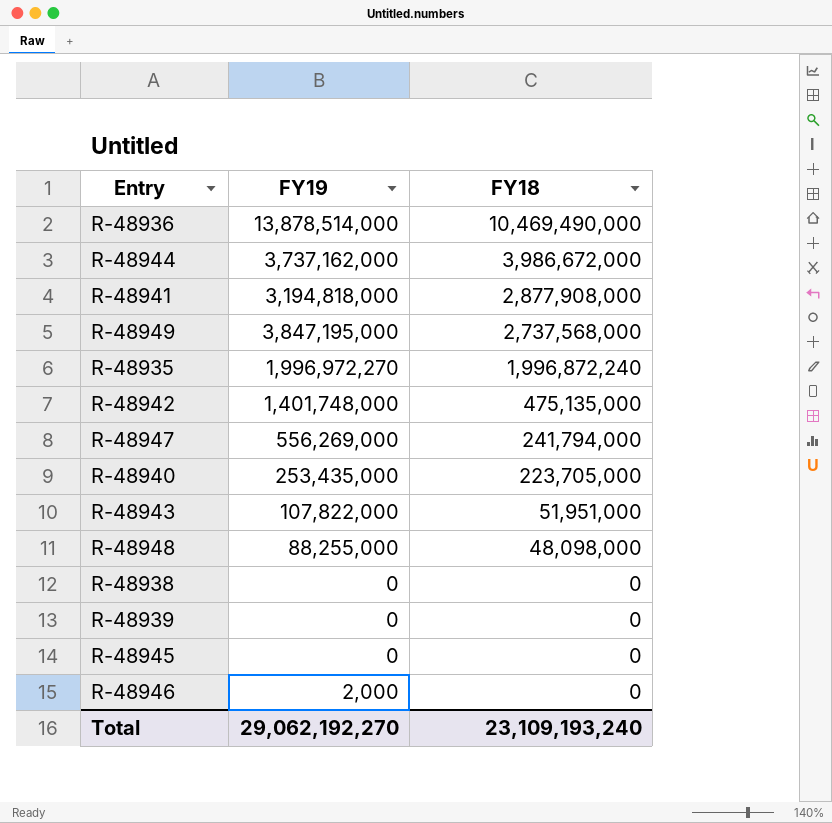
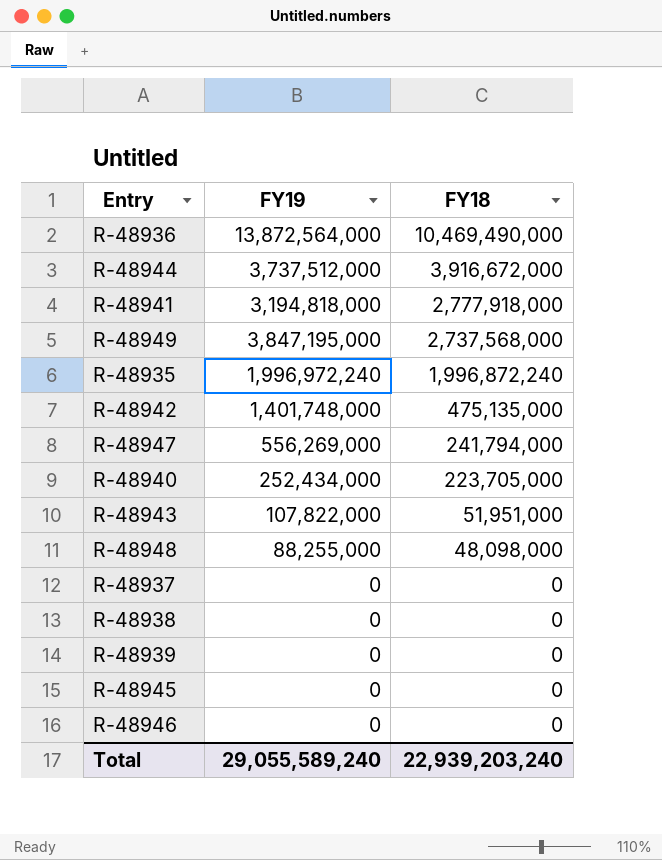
R-48936 | FY19: 13,878,514,000 -> 13,872,564,000
R-48944 | FY19: 3,737,162,000 -> 3,737,512,000
R-48944 | FY18: 3,986,672,000 -> 3,916,672,000
R-48941 | FY18: 2,877,908,000 -> 2,777,918,000
R-48935 | FY19: 1,996,972,270 -> 1,996,972,240
R-48940 | FY19: 253,435,000 -> 252,434,000
row R-48937: none -> 0 | 0
R-48946 | FY19: 2,000 -> 0
Total | FY19: 29,062,192,270 -> 29,055,589,240
Total | FY18: 23,109,193,240 -> 22,939,203,240

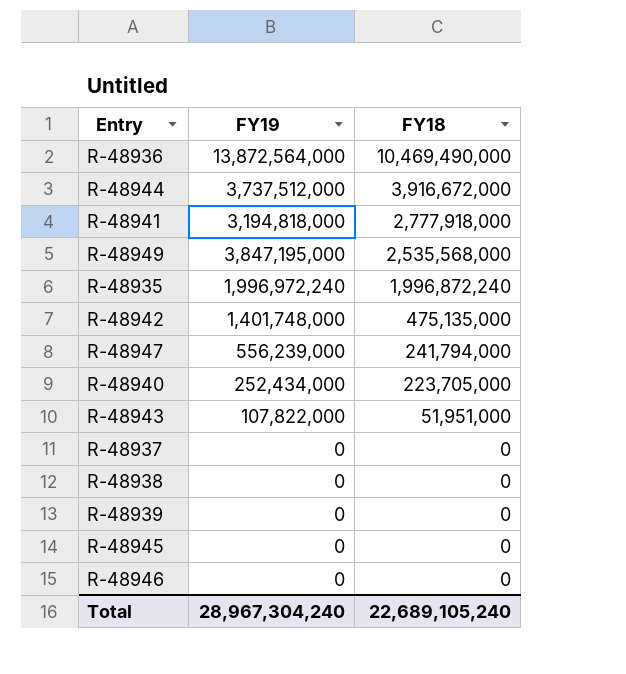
row R-48948: 88,255,000 | 48,098,000 -> none
R-48949 | FY18: 2,737,568,000 -> 2,535,568,000
R-48947 | FY19: 556,269,000 -> 556,239,000
Total | FY19: 29,055,589,240 -> 28,967,304,240
Total | FY18: 22,939,203,240 -> 22,689,105,240

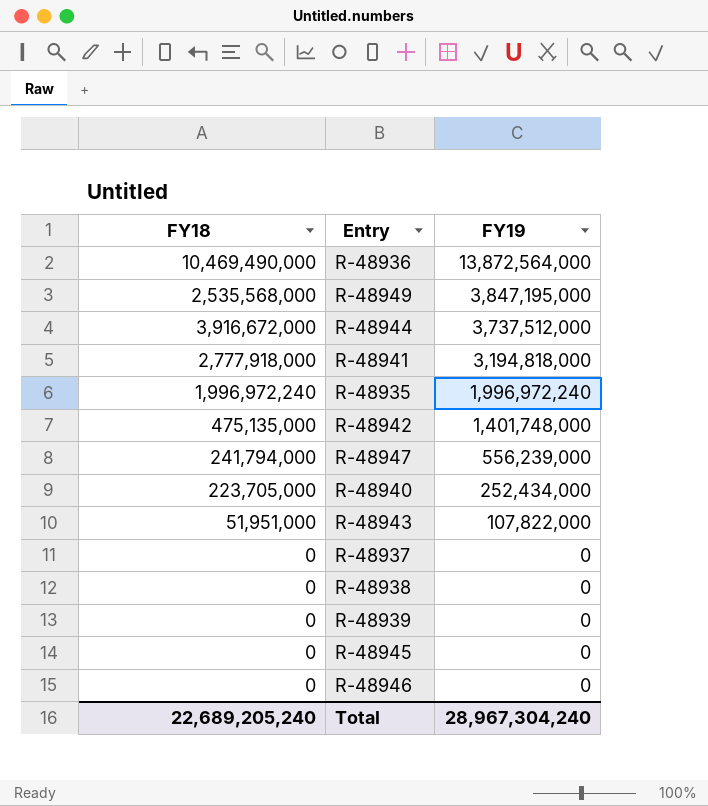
row order: FY18 descending -> FY19 descending
column FY18 | position: 3 -> 1
R-48935 | FY18: 1,996,872,240 -> 1,996,972,240
Total | FY18: 22,689,105,240 -> 22,689,205,240

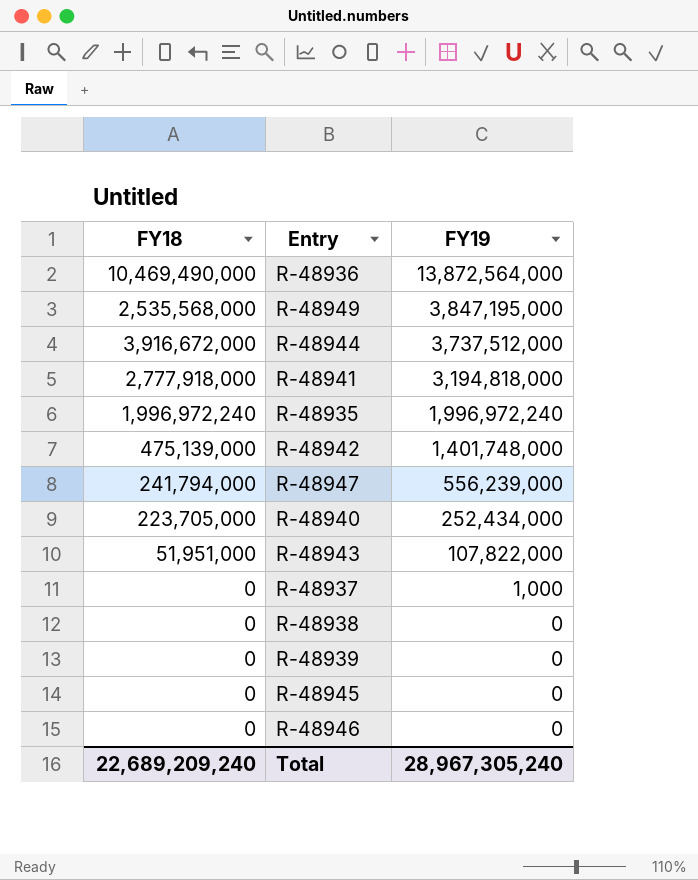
R-48942 | FY18: 475,135,000 -> 475,139,000
R-48937 | FY19: 0 -> 1,000
Total | FY18: 22,689,205,240 -> 22,689,209,240
Total | FY19: 28,967,304,240 -> 28,967,305,240

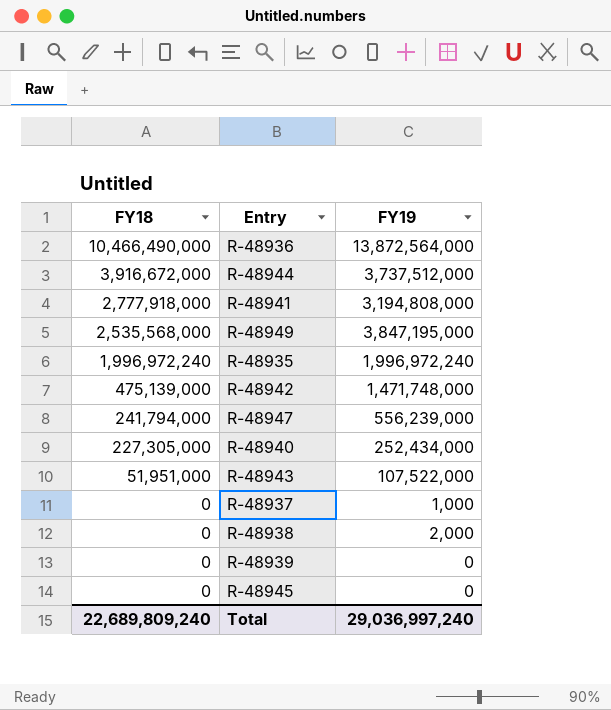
row order: FY19 descending -> FY18 descending
row R-48946: 0 | 0 -> none
R-48936 | FY18: 10,469,490,000 -> 10,466,490,000
R-48941 | FY19: 3,194,818,000 -> 3,194,808,000
R-48942 | FY19: 1,401,748,000 -> 1,471,748,000
R-48940 | FY18: 223,705,000 -> 227,305,000
R-48943 | FY19: 107,822,000 -> 107,522,000
R-48938 | FY19: 0 -> 2,000
Total | FY18: 22,689,209,240 -> 22,689,809,240
Total | FY19: 28,967,305,240 -> 29,036,997,240

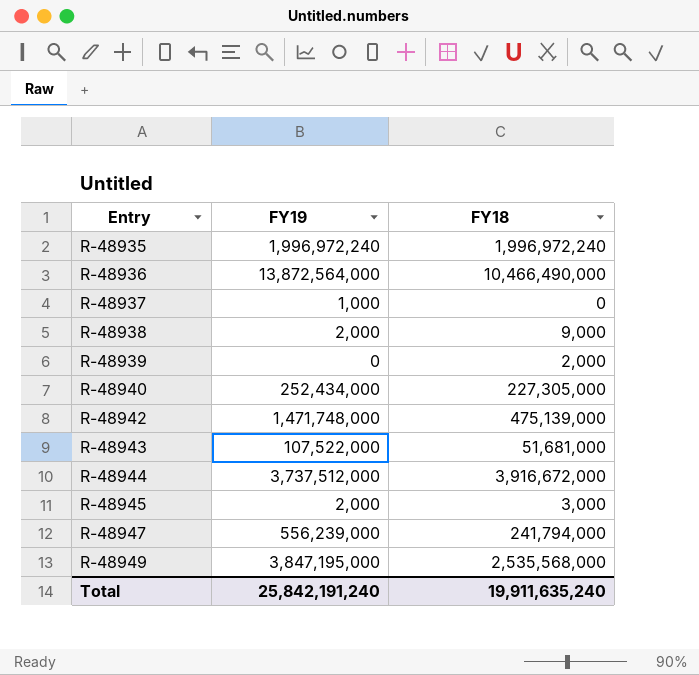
row order: FY18 descending -> Entry ascending
column FY18 | position: 1 -> 3
row R-48941: 2,777,918,000 | 3,194,808,000 -> none
R-48938 | FY18: 0 -> 9,000
R-48939 | FY18: 0 -> 2,000
R-48943 | FY18: 51,951,000 -> 51,681,000
R-48945 | FY19: 0 -> 2,000
R-48945 | FY18: 0 -> 3,000
Total | FY19: 29,036,997,240 -> 25,842,191,240
Total | FY18: 22,689,809,240 -> 19,911,635,240

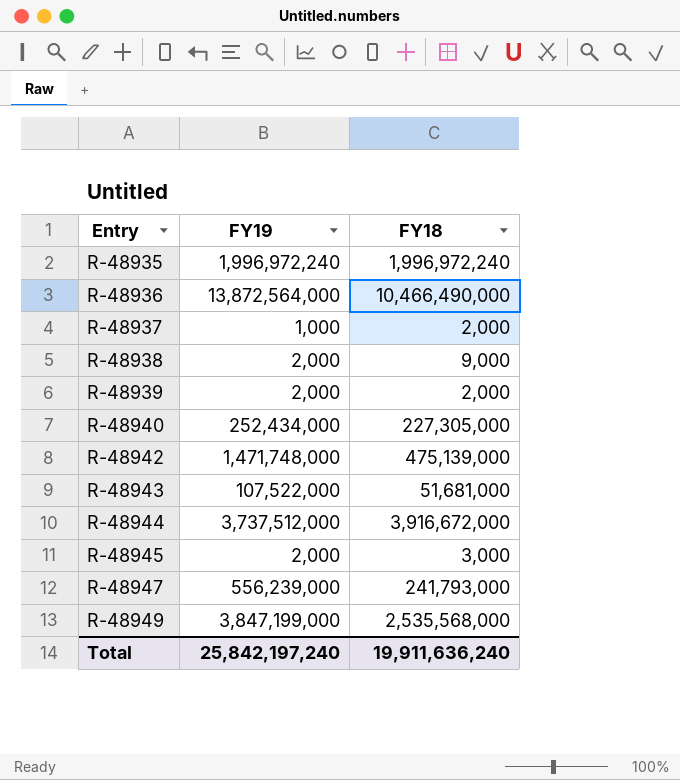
R-48937 | FY18: 0 -> 2,000
R-48939 | FY19: 0 -> 2,000
R-48947 | FY18: 241,794,000 -> 241,793,000
R-48949 | FY19: 3,847,195,000 -> 3,847,199,000
Total | FY19: 25,842,191,240 -> 25,842,197,240
Total | FY18: 19,911,635,240 -> 19,911,636,240

